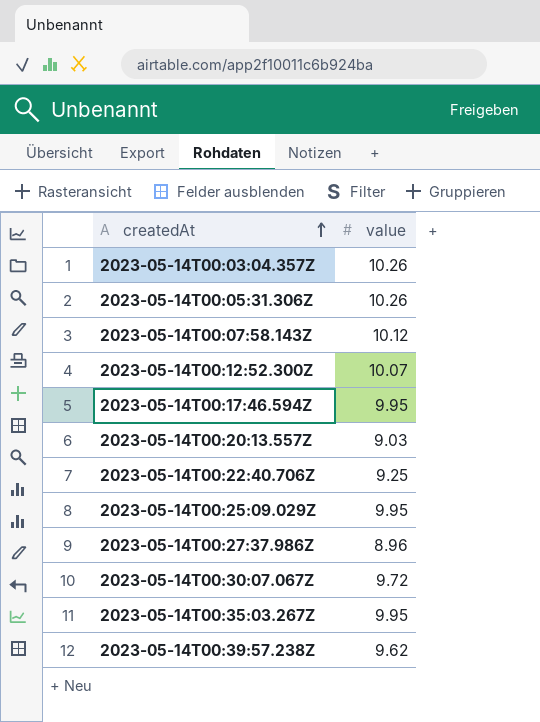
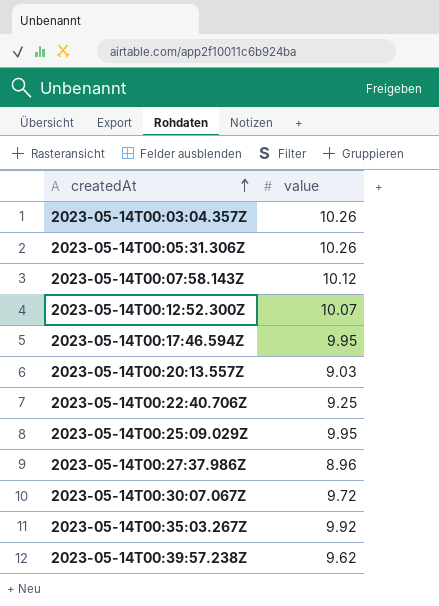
2023-05-14T00:35:03.267Z | value: 9.95 -> 9.92

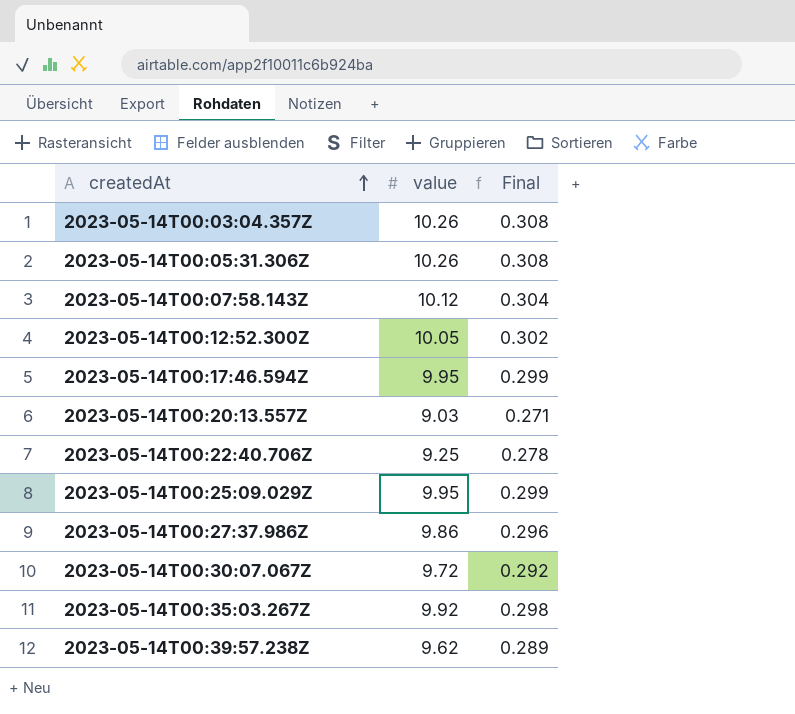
column Final | formula: none -> [value] * 0.03
2023-05-14T00:12:52.300Z | value: 10.07 -> 10.05
2023-05-14T00:27:37.986Z | value: 8.96 -> 9.86

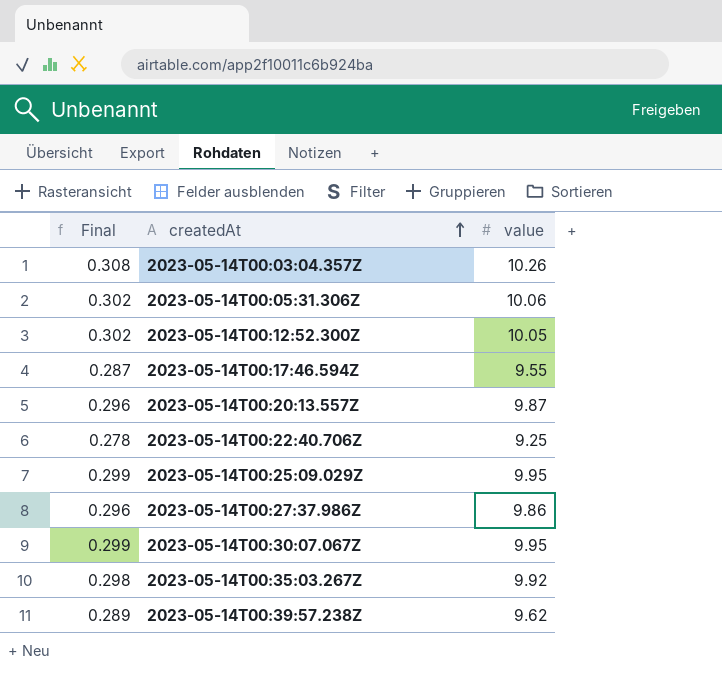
column Final | position: 3 -> 1
row 2023-05-14T00:07:58.143Z: 10.12 | 0.304 -> none
2023-05-14T00:05:31.306Z | Final: 0.308 -> 0.302
2023-05-14T00:05:31.306Z | value: 10.26 -> 10.06
2023-05-14T00:17:46.594Z | Final: 0.299 -> 0.287
2023-05-14T00:17:46.594Z | value: 9.95 -> 9.55
2023-05-14T00:20:13.557Z | Final: 0.271 -> 0.296
2023-05-14T00:20:13.557Z | value: 9.03 -> 9.87
2023-05-14T00:30:07.067Z | Final: 0.292 -> 0.299
2023-05-14T00:30:07.067Z | value: 9.72 -> 9.95

